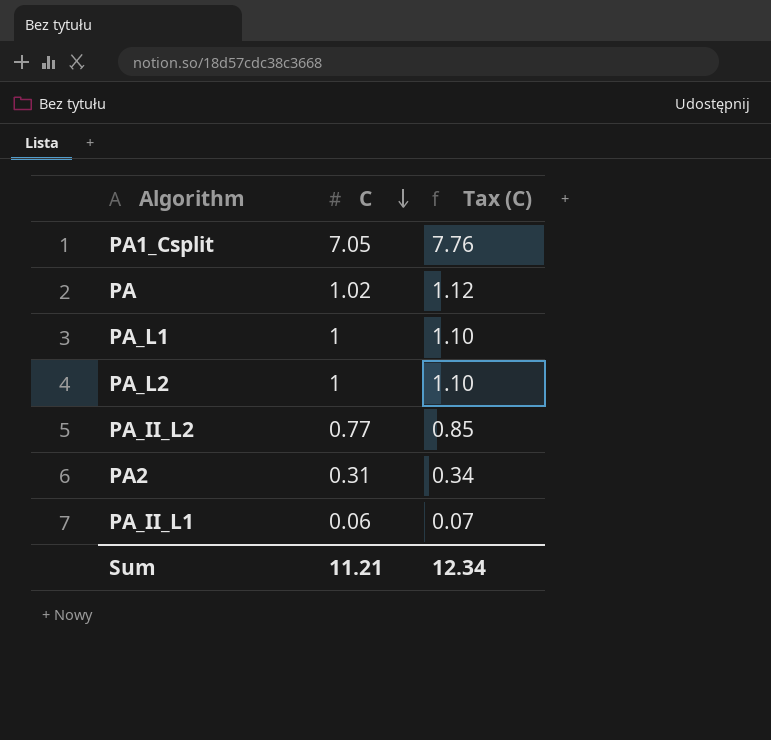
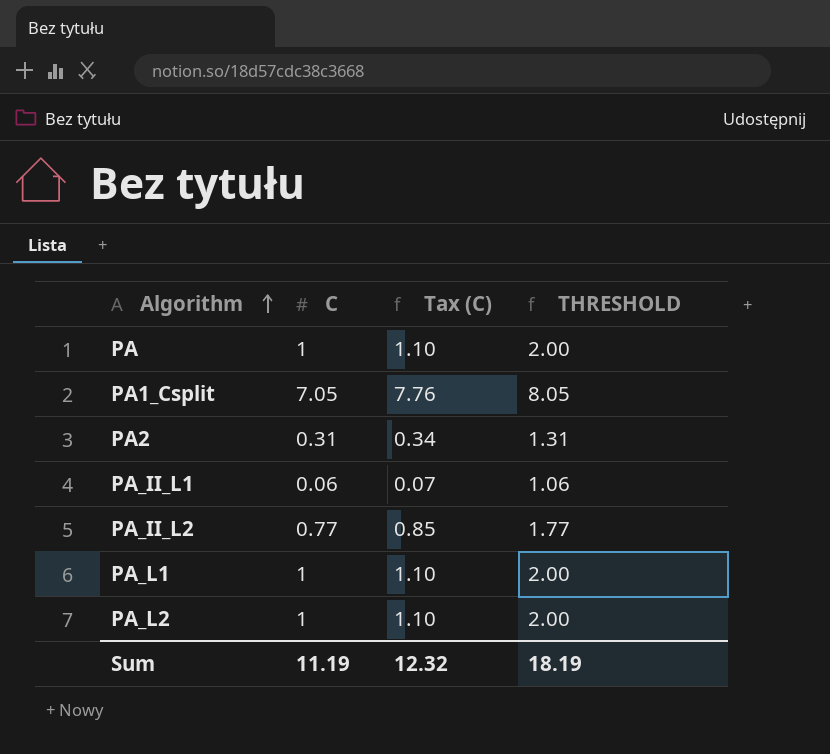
row order: C descending -> Algorithm ascending
column THRESHOLD | formula: none -> [C] + 1
PA | C: 1.02 -> 1
PA | Tax (C): 1.12 -> 1.10
Sum | C: 11.21 -> 11.19
Sum | Tax (C): 12.34 -> 12.32

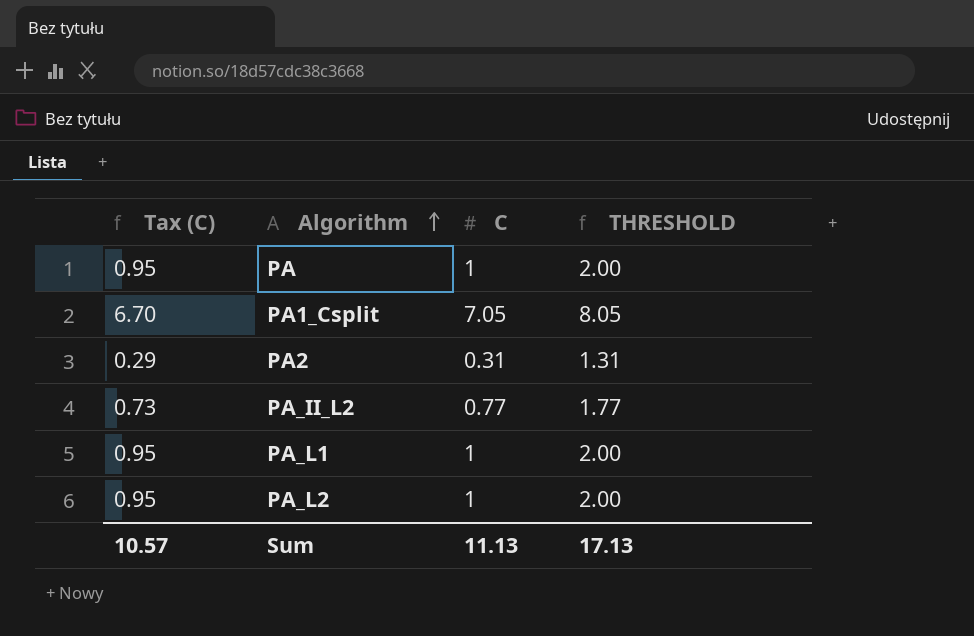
column Tax (C) | formula: [C] * 1.1 -> [C] * 0.95
column Tax (C) | position: 3 -> 1
row PA_II_L1: 0.06 | 0.07 | 1.06 -> none
Sum | Tax (C): 12.32 -> 10.57
Sum | C: 11.19 -> 11.13
Sum | THRESHOLD: 18.19 -> 17.13

